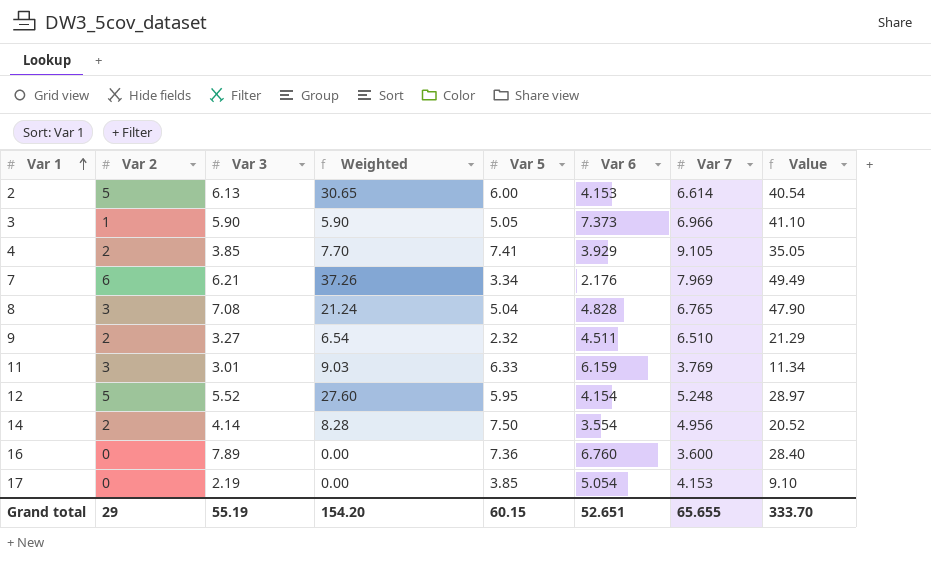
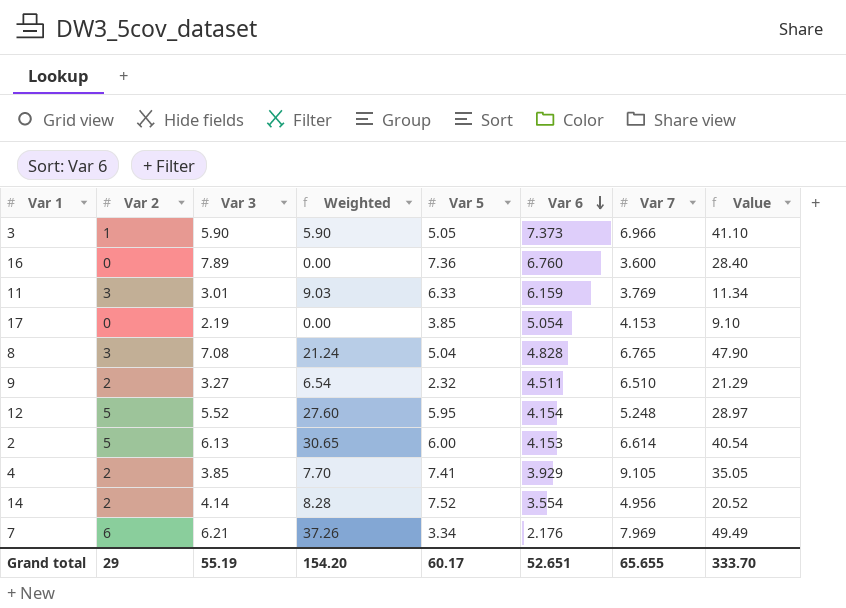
row order: Var 1 ascending -> Var 6 descending
14 | Var 5: 7.50 -> 7.52
Grand total | Var 5: 60.15 -> 60.17

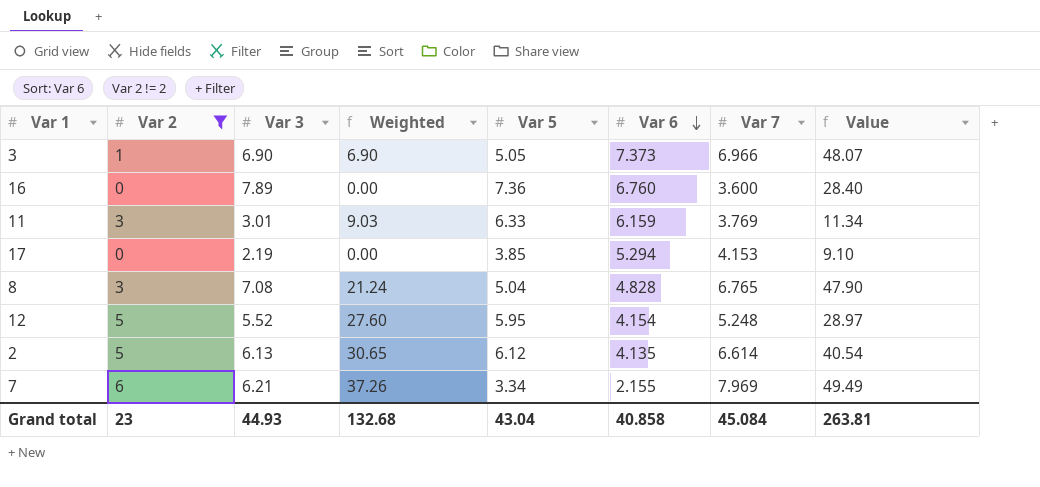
filter: none -> Var 2 != 2
3 | Var 3: 5.90 -> 6.90
3 | Weighted: 5.90 -> 6.90
3 | Value: 41.10 -> 48.07
17 | Var 6: 5.054 -> 5.294
2 | Var 5: 6.00 -> 6.12
2 | Var 6: 4.153 -> 4.135
7 | Var 6: 2.176 -> 2.155
Grand total | Var 2: 29 -> 23
Grand total | Var 3: 55.19 -> 44.93
Grand total | Weighted: 154.20 -> 132.68
Grand total | Var 5: 60.17 -> 43.04
Grand total | Var 6: 52.651 -> 40.858
Grand total | Var 7: 65.655 -> 45.084
Grand total | Value: 333.70 -> 263.81

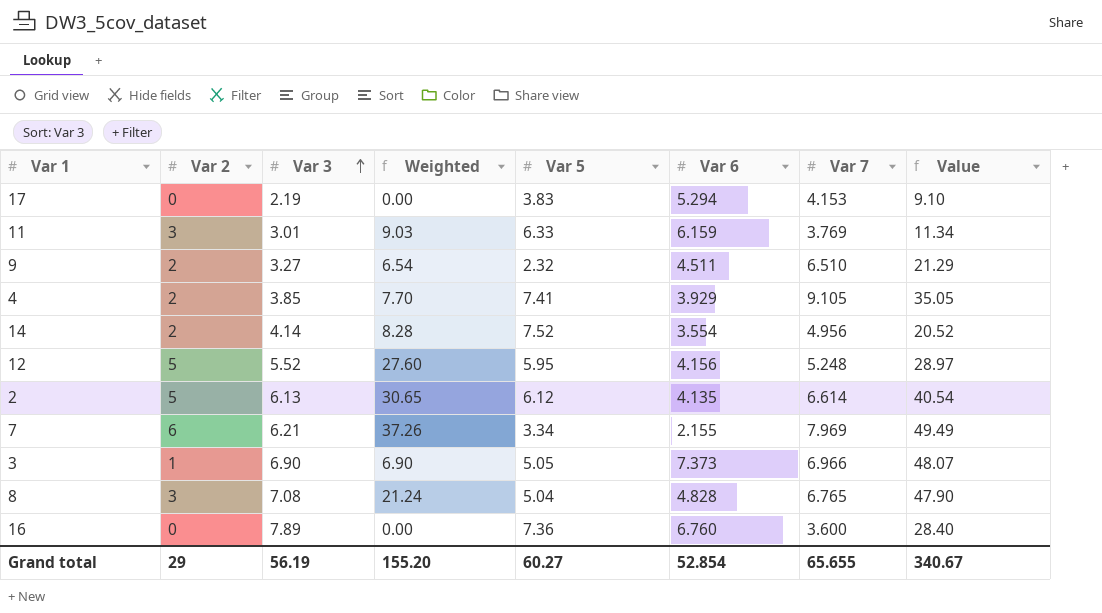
filter: Var 2 != 2 -> none
row order: Var 6 descending -> Var 3 ascending
17 | Var 5: 3.85 -> 3.83
12 | Var 6: 4.154 -> 4.156
Grand total | Var 2: 23 -> 29
Grand total | Var 3: 44.93 -> 56.19
Grand total | Weighted: 132.68 -> 155.20
Grand total | Var 5: 43.04 -> 60.27
Grand total | Var 6: 40.858 -> 52.854
Grand total | Var 7: 45.084 -> 65.655
Grand total | Value: 263.81 -> 340.67

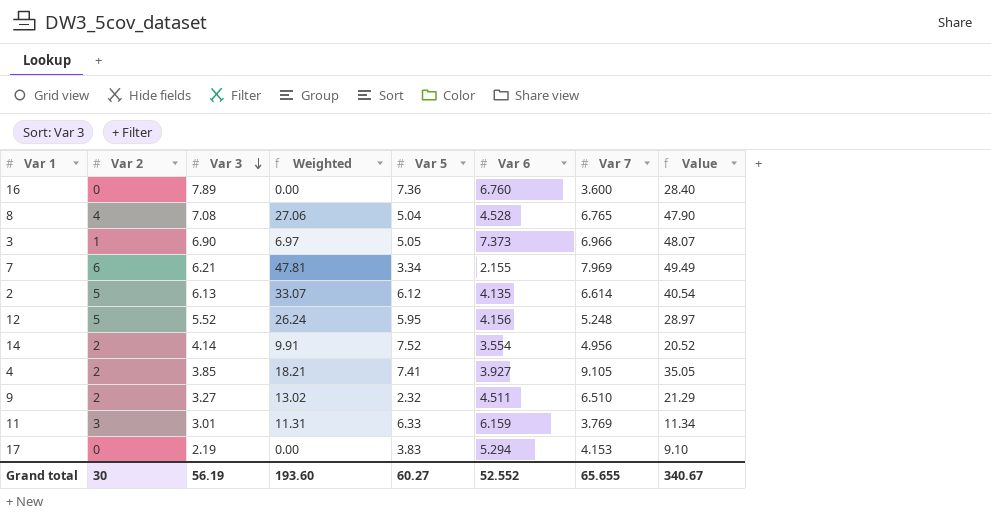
row order: Var 3 ascending -> Var 3 descending
column Weighted | formula: [Var 2] * [Var 3] -> [Var 2] * [Var 7]
8 | Var 2: 3 -> 4
8 | Var 6: 4.828 -> 4.528
4 | Var 6: 3.929 -> 3.927
Grand total | Var 2: 29 -> 30
Grand total | Weighted: 155.20 -> 193.60
Grand total | Var 6: 52.854 -> 52.552

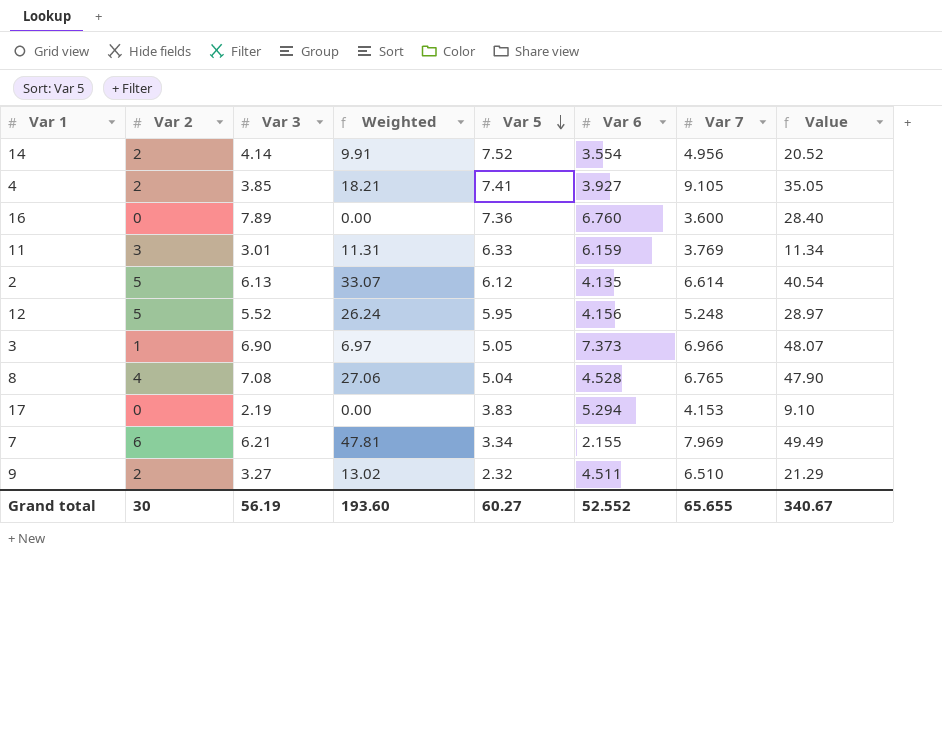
row order: Var 3 descending -> Var 5 descending

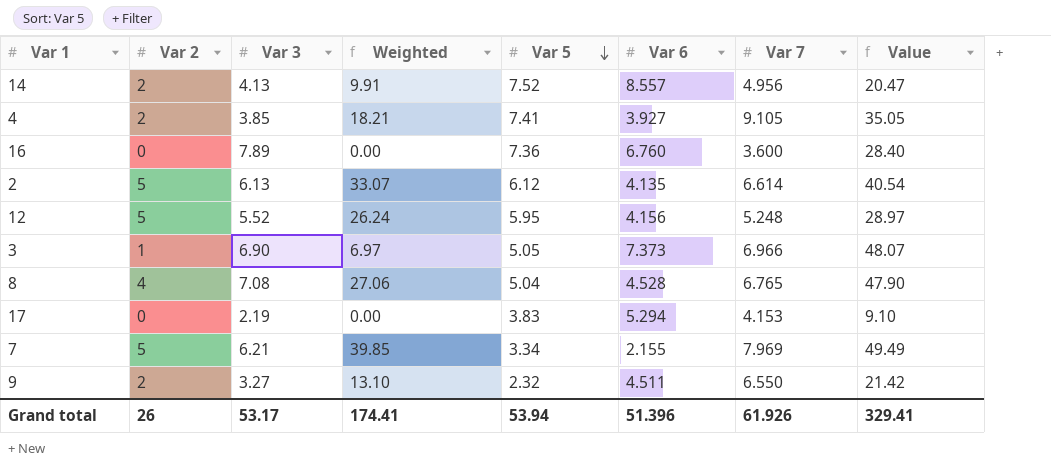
row 11: 3 | 3.01 | 11.31 | 6.33 | 6.159 | 3.769 | 11.34 -> none
14 | Var 3: 4.14 -> 4.13
14 | Var 6: 3.554 -> 8.557
14 | Value: 20.52 -> 20.47
7 | Var 2: 6 -> 5
7 | Weighted: 47.81 -> 39.85
9 | Weighted: 13.02 -> 13.10
9 | Var 7: 6.510 -> 6.550
9 | Value: 21.29 -> 21.42
Grand total | Var 2: 30 -> 26
Grand total | Var 3: 56.19 -> 53.17
Grand total | Weighted: 193.60 -> 174.41
Grand total | Var 5: 60.27 -> 53.94
Grand total | Var 6: 52.552 -> 51.396
Grand total | Var 7: 65.655 -> 61.926
Grand total | Value: 340.67 -> 329.41

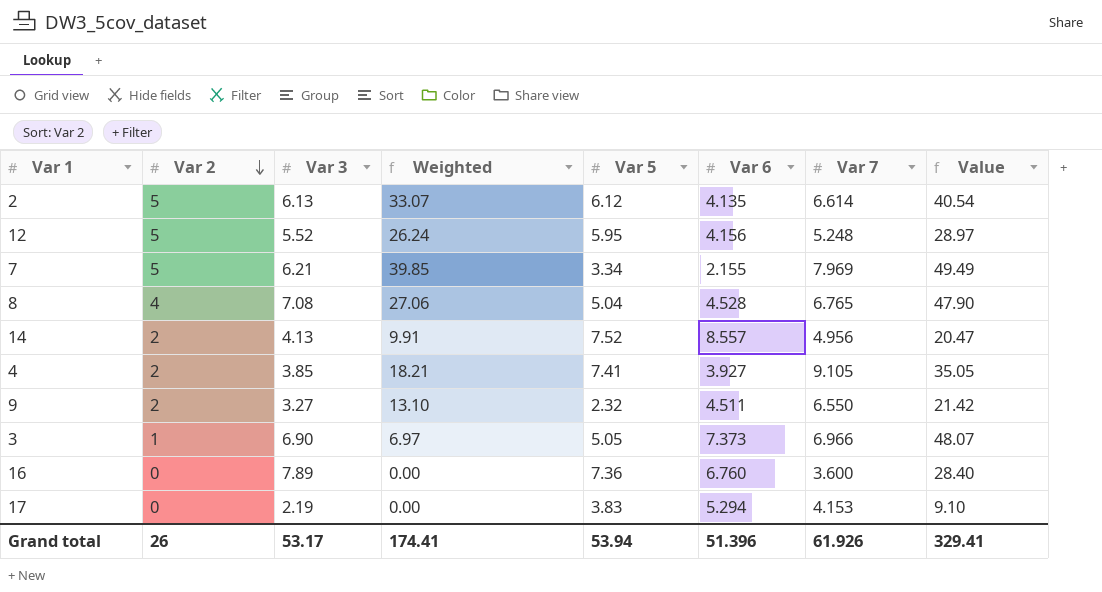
row order: Var 5 descending -> Var 2 descending

